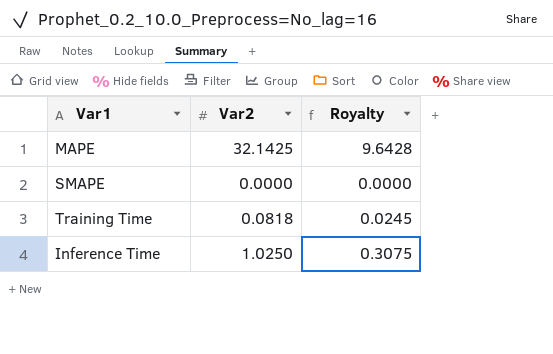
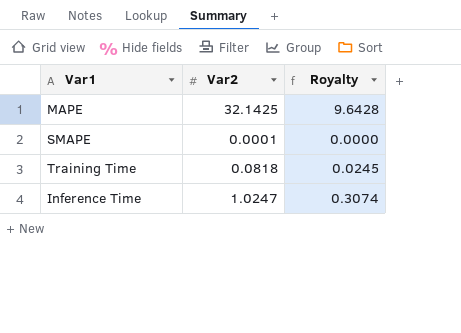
SMAPE | Var2: 0.0000 -> 0.0001
Inference Time | Var2: 1.0250 -> 1.0247
Inference Time | Royalty: 0.3075 -> 0.3074

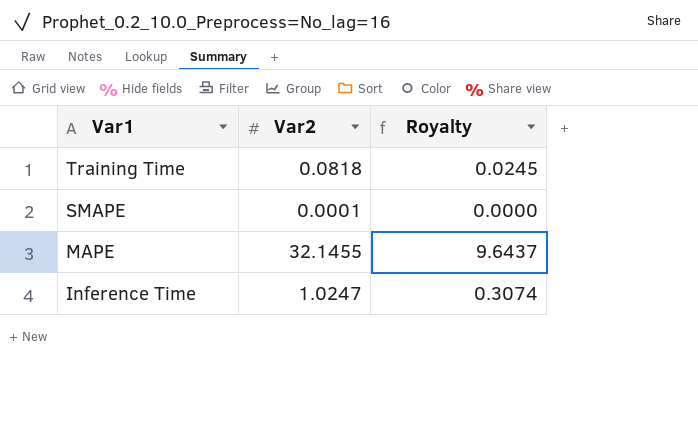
row order: none -> Var1 descending
MAPE | Var2: 32.1425 -> 32.1455
MAPE | Royalty: 9.6428 -> 9.6437

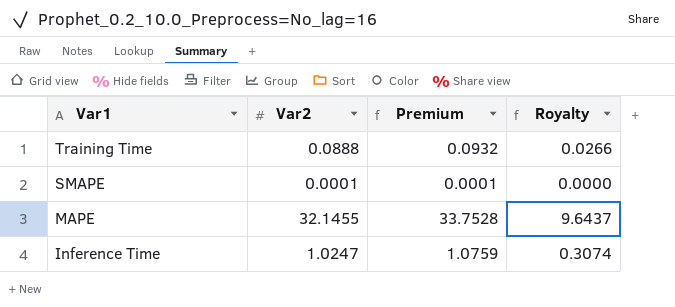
column Premium | formula: none -> [Var2] * 1.05
Training Time | Var2: 0.0818 -> 0.0888
Training Time | Royalty: 0.0245 -> 0.0266

